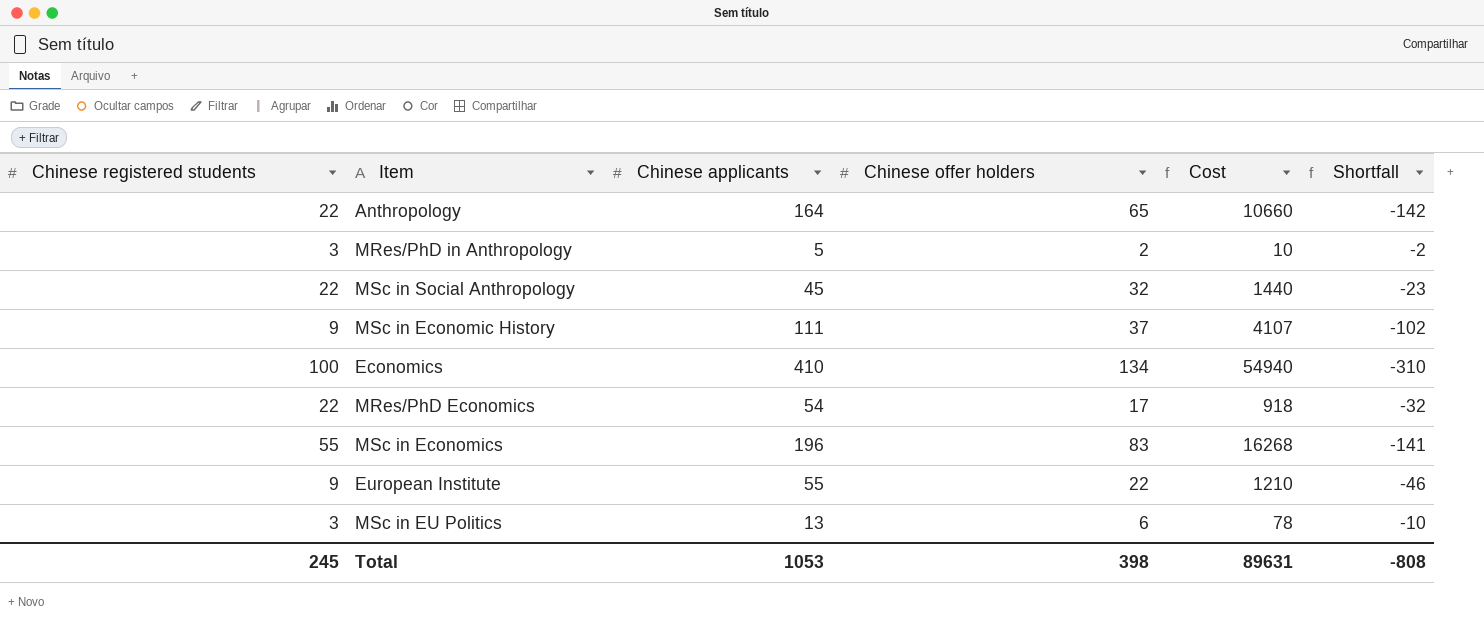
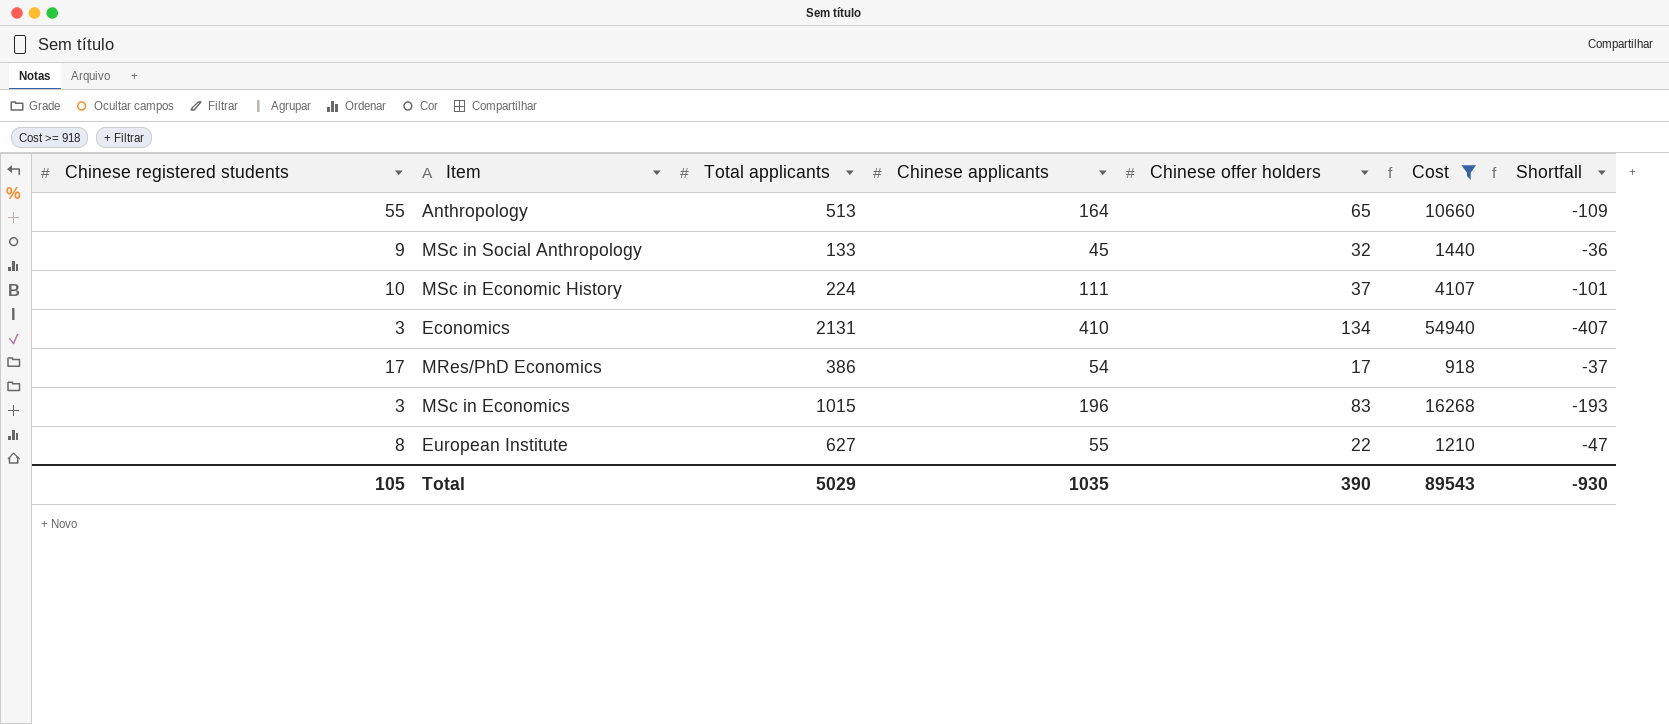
filter: none -> Cost >= 918
column Total applicants | position: none -> 3
Anthropology | Chinese registered students: 22 -> 55
Anthropology | Shortfall: -142 -> -109
MSc in Social Anthropology | Chinese registered students: 22 -> 9
MSc in Social Anthropology | Shortfall: -23 -> -36
MSc in Economic History | Chinese registered students: 9 -> 10
MSc in Economic History | Shortfall: -102 -> -101
Economics | Chinese registered students: 100 -> 3
Economics | Shortfall: -310 -> -407
MRes/PhD Economics | Chinese registered students: 22 -> 17
MRes/PhD Economics | Shortfall: -32 -> -37
MSc in Economics | Chinese registered students: 55 -> 3
MSc in Economics | Shortfall: -141 -> -193
European Institute | Chinese registered students: 9 -> 8
European Institute | Shortfall: -46 -> -47
Total | Chinese registered students: 245 -> 105
Total | Chinese applicants: 1053 -> 1035
Total | Chinese offer holders: 398 -> 390
Total | Cost: 89631 -> 89543
Total | Shortfall: -808 -> -930

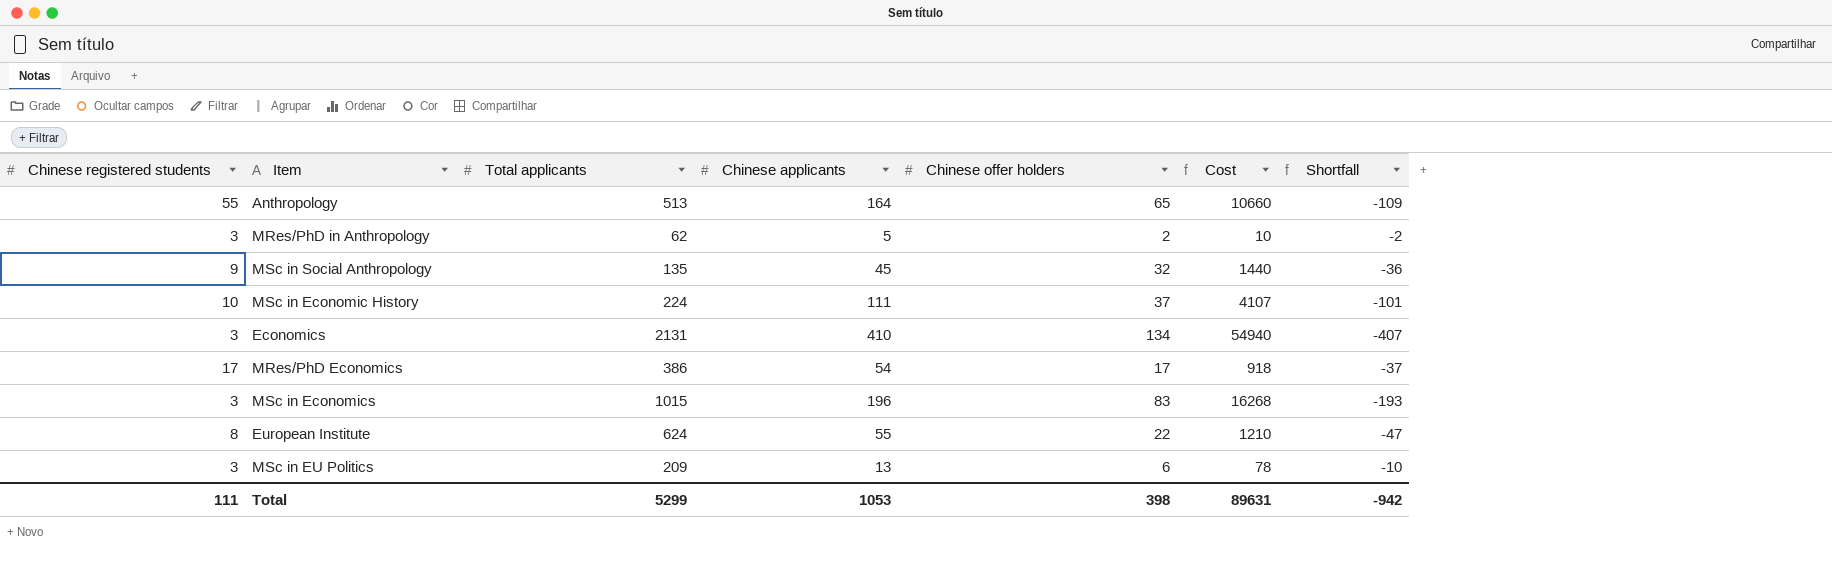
filter: Cost >= 918 -> none
MSc in Social Anthropology | Total applicants: 133 -> 135
European Institute | Total applicants: 627 -> 624
Total | Chinese registered students: 105 -> 111
Total | Total applicants: 5029 -> 5299
Total | Chinese applicants: 1035 -> 1053
Total | Chinese offer holders: 390 -> 398
Total | Cost: 89543 -> 89631
Total | Shortfall: -930 -> -942

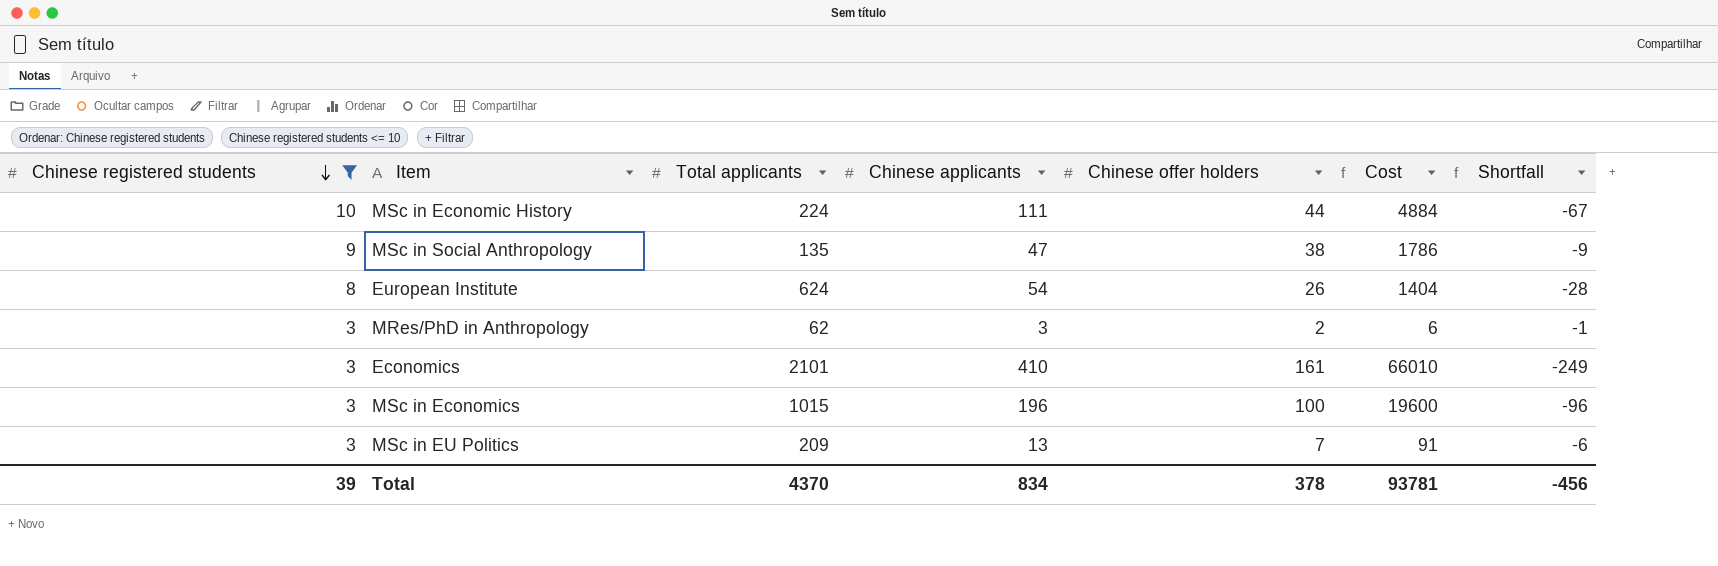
filter: none -> Chinese registered students <= 10
row order: none -> Chinese registered students descending
column Shortfall | formula: [Chinese registered students] - [Chinese applicants] -> [Chinese offer holders] - [Chinese applicants]
MSc in Economic History | Chinese offer holders: 37 -> 44
MSc in Economic History | Cost: 4107 -> 4884
MSc in Social Anthropology | Chinese applicants: 45 -> 47
MSc in Social Anthropology | Chinese offer holders: 32 -> 38
MSc in Social Anthropology | Cost: 1440 -> 1786
European Institute | Chinese applicants: 55 -> 54
European Institute | Chinese offer holders: 22 -> 26
European Institute | Cost: 1210 -> 1404
MRes/PhD in Anthropology | Chinese applicants: 5 -> 3
MRes/PhD in Anthropology | Cost: 10 -> 6
Economics | Total applicants: 2131 -> 2101
Economics | Chinese offer holders: 134 -> 161
Economics | Cost: 54940 -> 66010
MSc in Economics | Chinese offer holders: 83 -> 100
MSc in Economics | Cost: 16268 -> 19600
MSc in EU Politics | Chinese offer holders: 6 -> 7
MSc in EU Politics | Cost: 78 -> 91
Total | Chinese registered students: 111 -> 39
Total | Total applicants: 5299 -> 4370
Total | Chinese applicants: 1053 -> 834
Total | Chinese offer holders: 398 -> 378
Total | Cost: 89631 -> 93781
Total | Shortfall: -942 -> -456

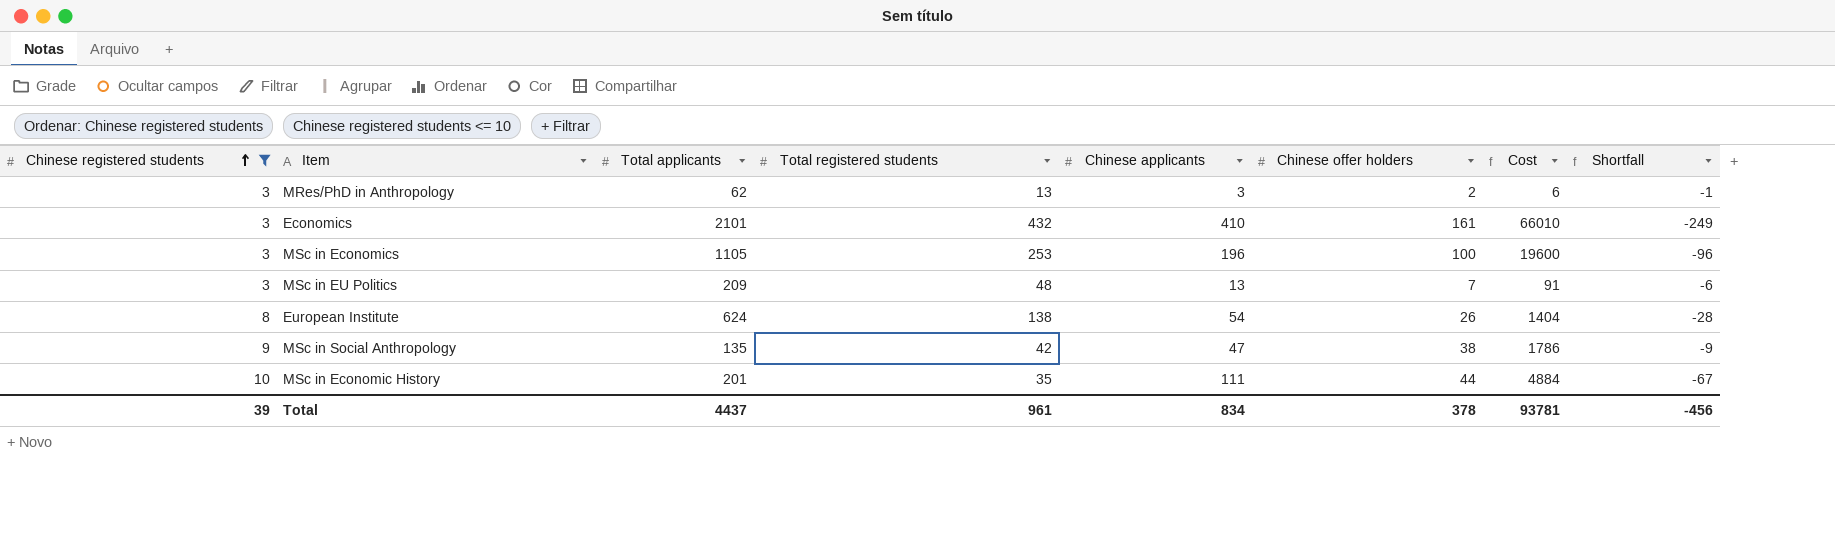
row order: Chinese registered students descending -> Chinese registered students ascending
column Total registered students | position: none -> 4
MSc in Economics | Total applicants: 1015 -> 1105
MSc in Economic History | Total applicants: 224 -> 201
Total | Total applicants: 4370 -> 4437

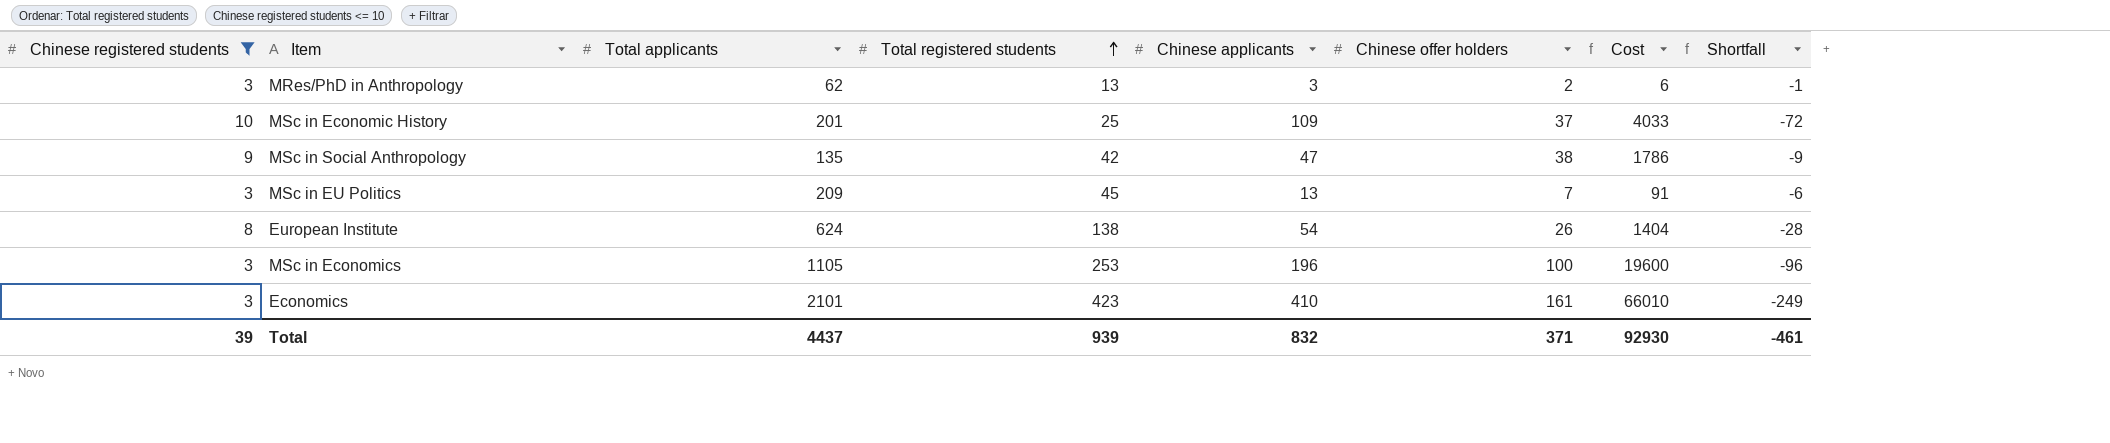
row order: Chinese registered students ascending -> Total registered students ascending
MSc in Economic History | Total registered students: 35 -> 25
MSc in Economic History | Chinese applicants: 111 -> 109
MSc in Economic History | Chinese offer holders: 44 -> 37
MSc in Economic History | Cost: 4884 -> 4033
MSc in Economic History | Shortfall: -67 -> -72
MSc in EU Politics | Total registered students: 48 -> 45
Economics | Total registered students: 432 -> 423
Total | Total registered students: 961 -> 939
Total | Chinese applicants: 834 -> 832
Total | Chinese offer holders: 378 -> 371
Total | Cost: 93781 -> 92930
Total | Shortfall: -456 -> -461

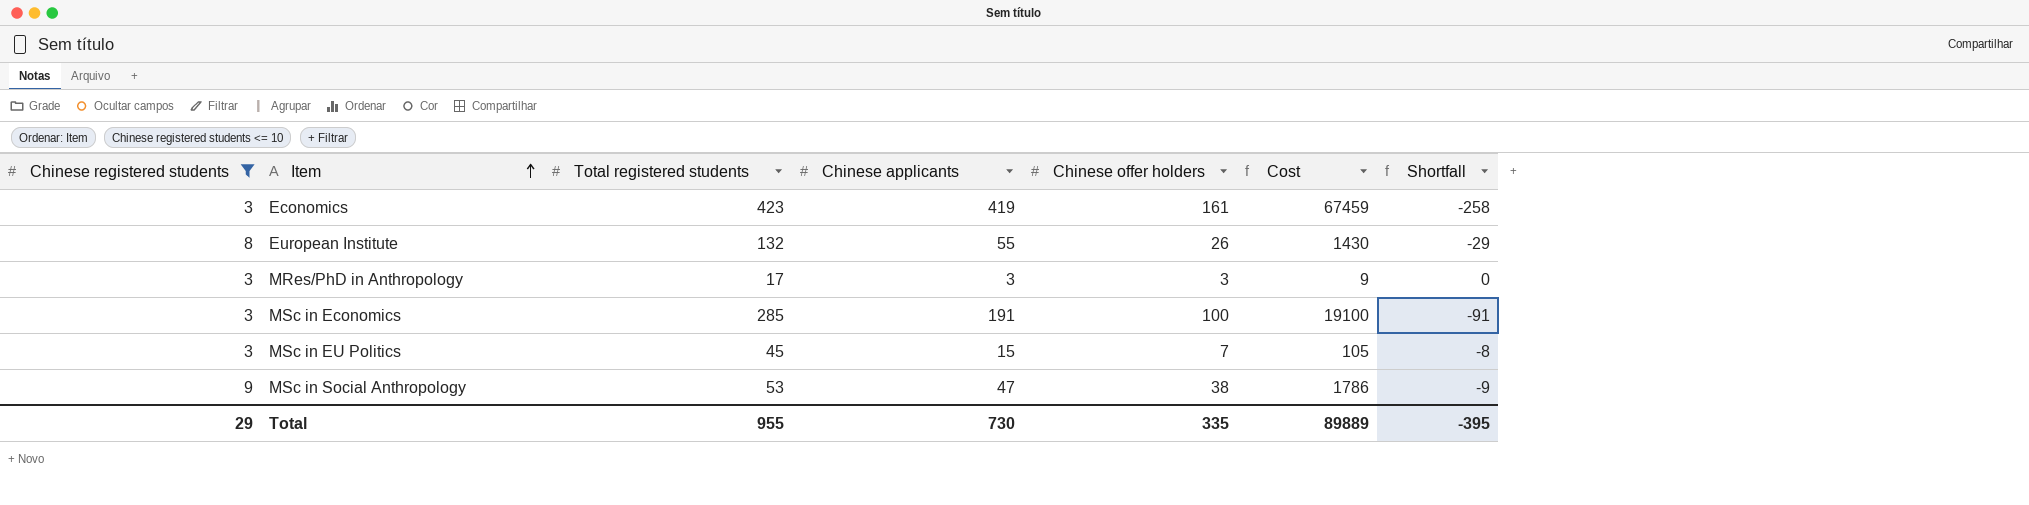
row order: Total registered students ascending -> Item ascending
column Total applicants | position: 3 -> none
row MSc in Economic History: 10 | 201 | 25 | 109 | 37 | 4033 | -72 -> none
Economics | Chinese applicants: 410 -> 419
Economics | Cost: 66010 -> 67459
Economics | Shortfall: -249 -> -258
European Institute | Total registered students: 138 -> 132
European Institute | Chinese applicants: 54 -> 55
European Institute | Cost: 1404 -> 1430
European Institute | Shortfall: -28 -> -29
MRes/PhD in Anthropology | Total registered students: 13 -> 17
MRes/PhD in Anthropology | Chinese offer holders: 2 -> 3
MRes/PhD in Anthropology | Cost: 6 -> 9
MRes/PhD in Anthropology | Shortfall: -1 -> 0
MSc in Economics | Total registered students: 253 -> 285
MSc in Economics | Chinese applicants: 196 -> 191
MSc in Economics | Cost: 19600 -> 19100
MSc in Economics | Shortfall: -96 -> -91
MSc in EU Politics | Chinese applicants: 13 -> 15
MSc in EU Politics | Cost: 91 -> 105
MSc in EU Politics | Shortfall: -6 -> -8
MSc in Social Anthropology | Total registered students: 42 -> 53
Total | Chinese registered students: 39 -> 29
Total | Total registered students: 939 -> 955
Total | Chinese applicants: 832 -> 730
Total | Chinese offer holders: 371 -> 335
Total | Cost: 92930 -> 89889
Total | Shortfall: -461 -> -395

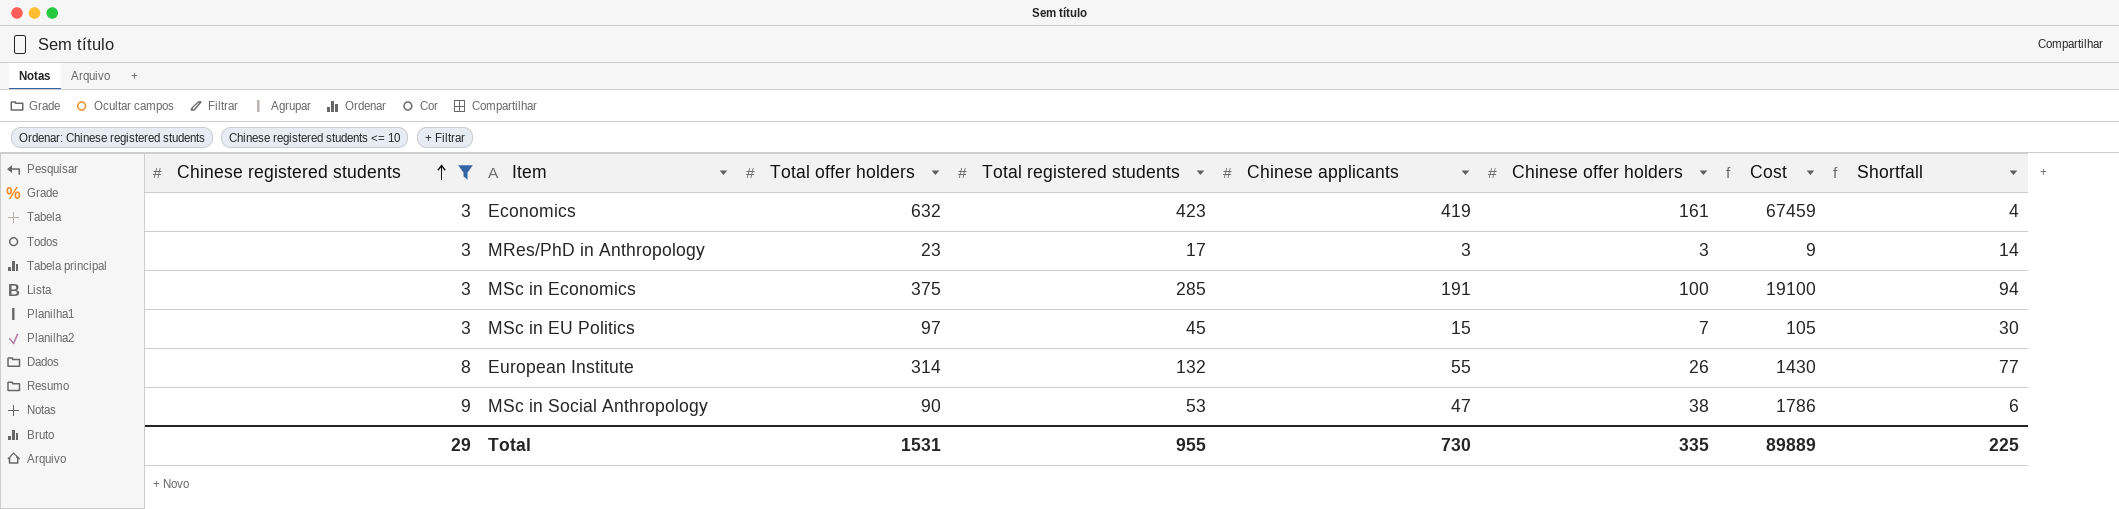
row order: Item ascending -> Chinese registered students ascending
column Total offer holders | position: none -> 3
column Shortfall | formula: [Chinese offer holders] - [Chinese applicants] -> [Total registered students] - [Chinese applicants]
Total | Shortfall: -395 -> 225

